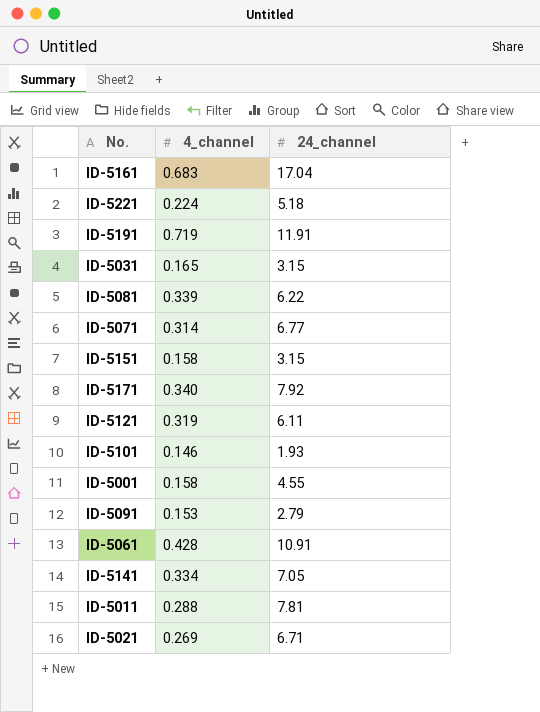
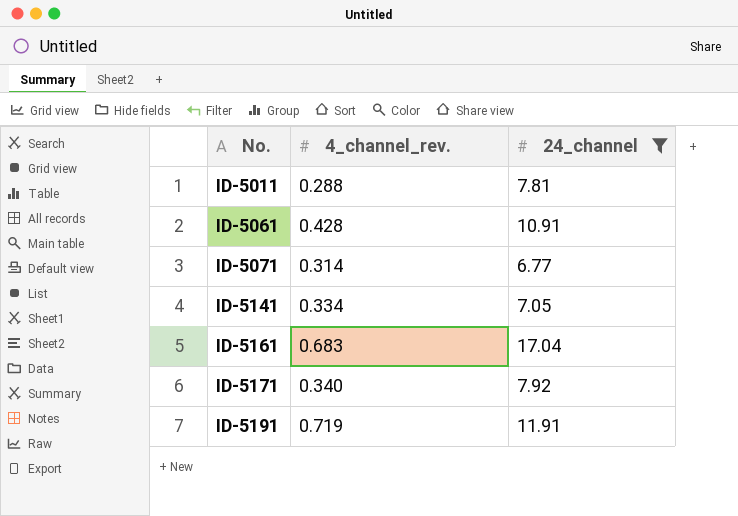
filter: none -> 24_channel >= 6.77
row order: none -> No. ascending
column name: 4_channel -> 4_channel_rev.

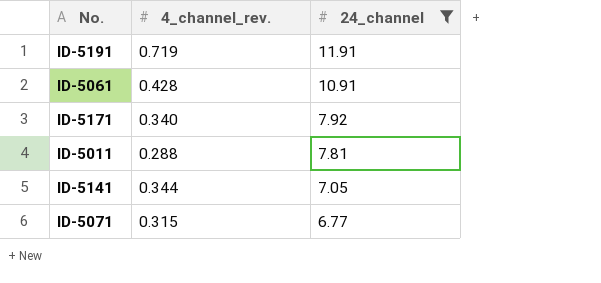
row order: No. ascending -> 24_channel descending
row ID-5161: 0.683 | 17.04 -> none
ID-5141 | 4_channel_rev.: 0.334 -> 0.344
ID-5071 | 4_channel_rev.: 0.314 -> 0.315

